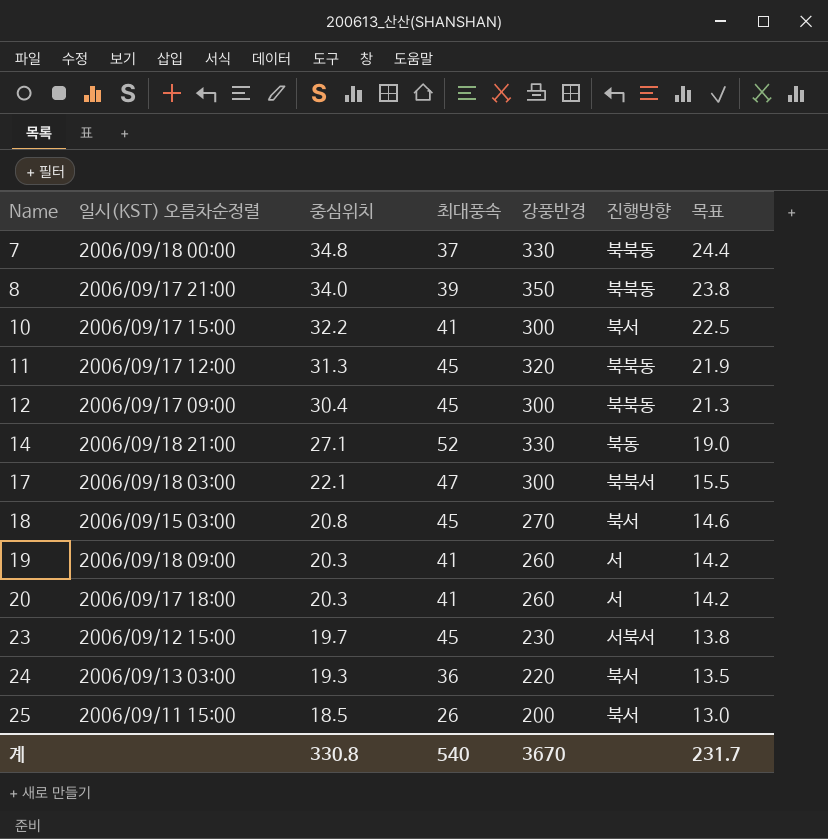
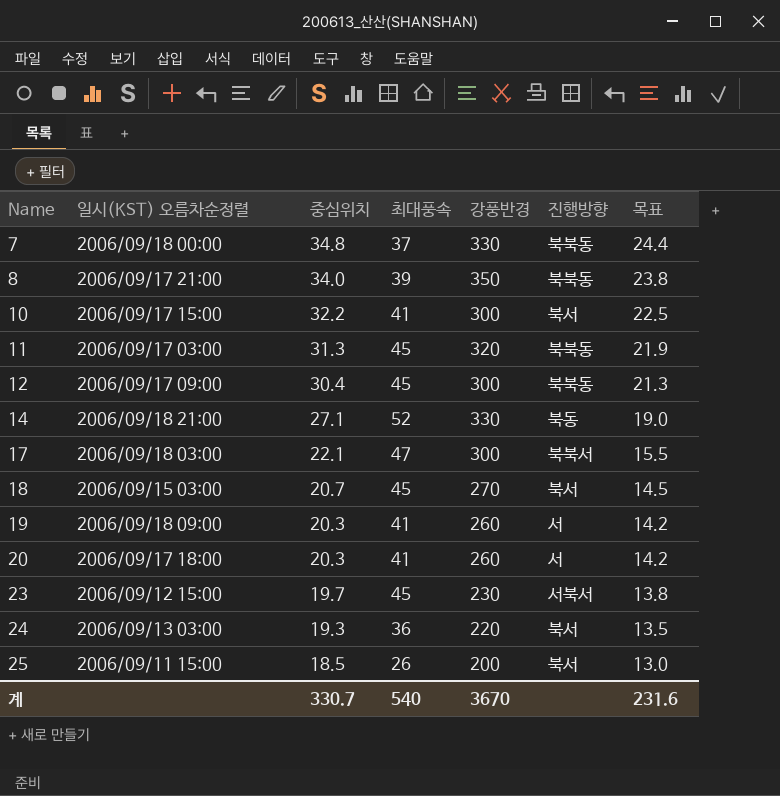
11 | 일시(KST) 오름차순정렬: 2006/09/17 12:00 -> 2006/09/17 03:00
18 | 중심위치: 20.8 -> 20.7
18 | 목표: 14.6 -> 14.5
계 | 중심위치: 330.8 -> 330.7
계 | 목표: 231.7 -> 231.6

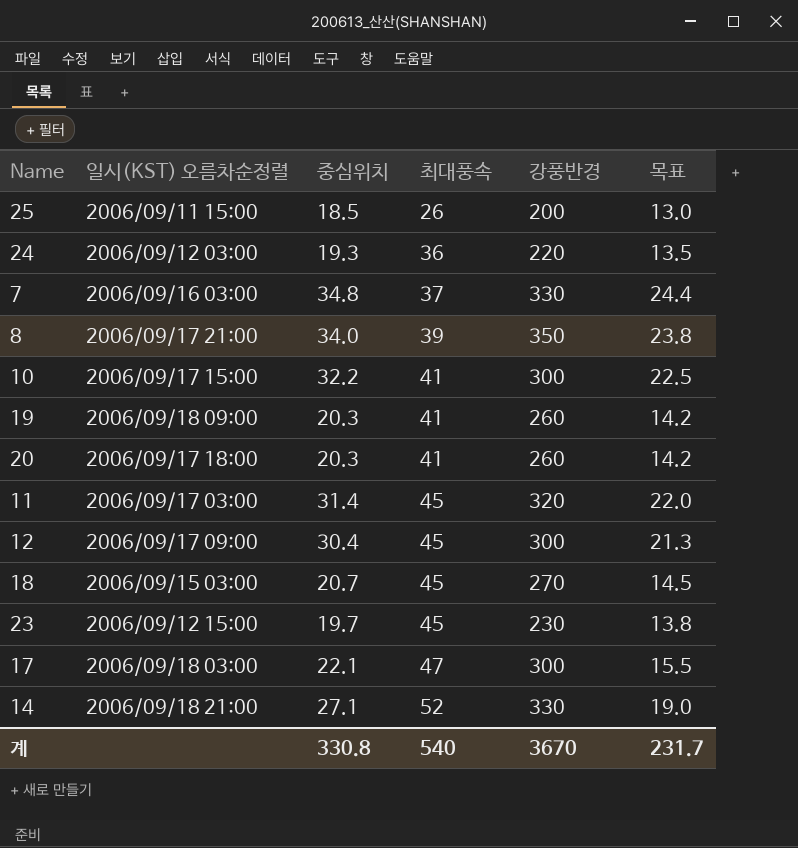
row order: Name ascending -> 최대풍속 ascending
column 진행방향 | position: 6 -> none
24 | 일시(KST) 오름차순정렬: 2006/09/13 03:00 -> 2006/09/12 03:00
7 | 일시(KST) 오름차순정렬: 2006/09/18 00:00 -> 2006/09/16 03:00
11 | 중심위치: 31.3 -> 31.4
11 | 목표: 21.9 -> 22.0
계 | 중심위치: 330.7 -> 330.8
계 | 목표: 231.6 -> 231.7

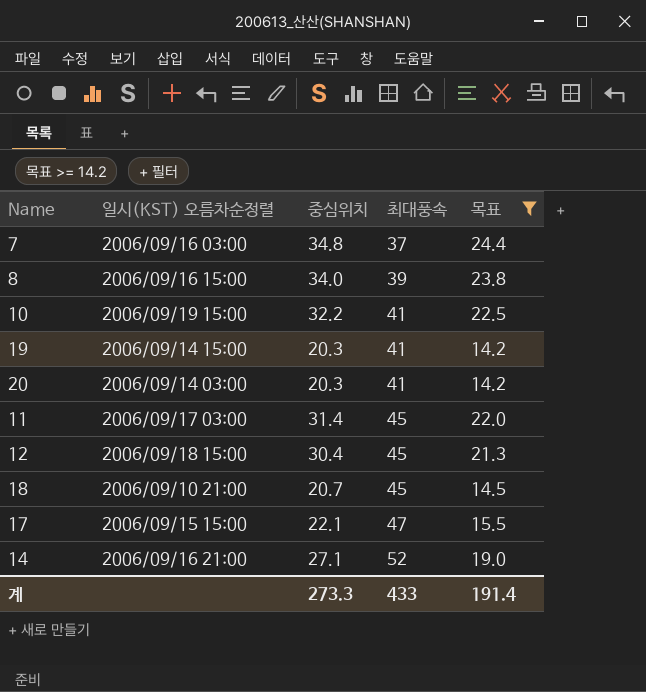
filter: none -> 목표 >= 14.2
column 강풍반경 | position: 5 -> none
8 | 일시(KST) 오름차순정렬: 2006/09/17 21:00 -> 2006/09/16 15:00
10 | 일시(KST) 오름차순정렬: 2006/09/17 15:00 -> 2006/09/19 15:00
19 | 일시(KST) 오름차순정렬: 2006/09/18 09:00 -> 2006/09/14 15:00
20 | 일시(KST) 오름차순정렬: 2006/09/17 18:00 -> 2006/09/14 03:00
12 | 일시(KST) 오름차순정렬: 2006/09/17 09:00 -> 2006/09/18 15:00
18 | 일시(KST) 오름차순정렬: 2006/09/15 03:00 -> 2006/09/10 21:00
17 | 일시(KST) 오름차순정렬: 2006/09/18 03:00 -> 2006/09/15 15:00
14 | 일시(KST) 오름차순정렬: 2006/09/18 21:00 -> 2006/09/16 21:00
계 | 중심위치: 330.8 -> 273.3
계 | 최대풍속: 540 -> 433
계 | 목표: 231.7 -> 191.4

